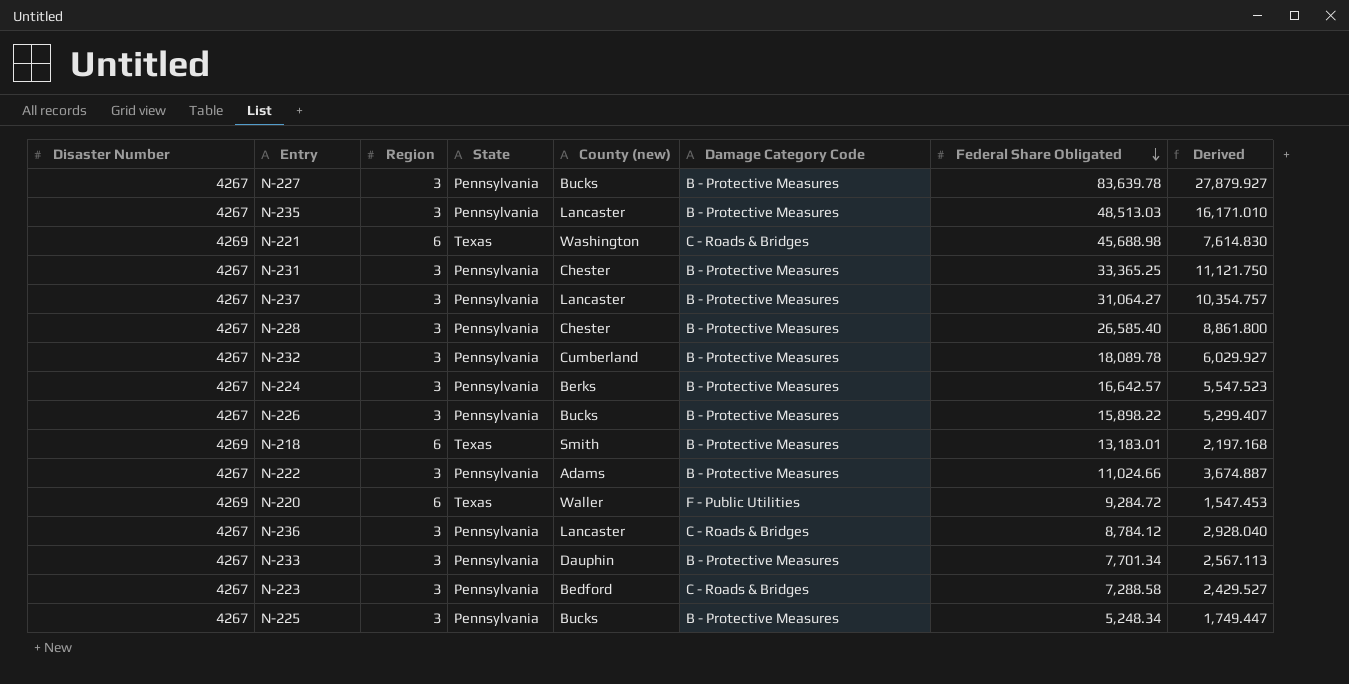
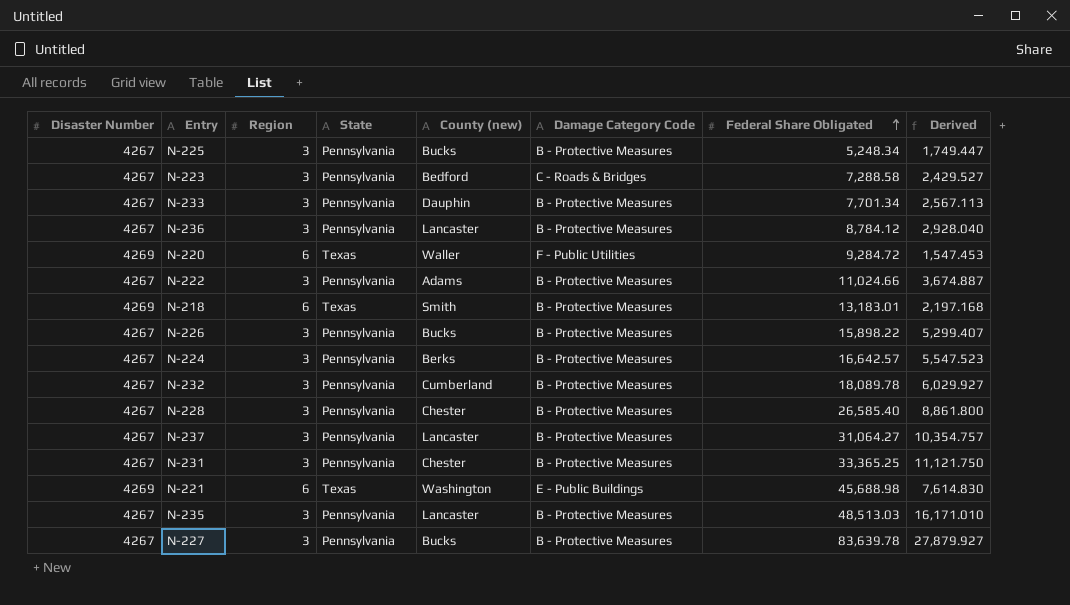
row order: Federal Share Obligated descending -> Federal Share Obligated ascending
N-236 | Damage Category Code: C - Roads & Bridges -> B - Protective Measures
N-221 | Damage Category Code: C - Roads & Bridges -> E - Public Buildings

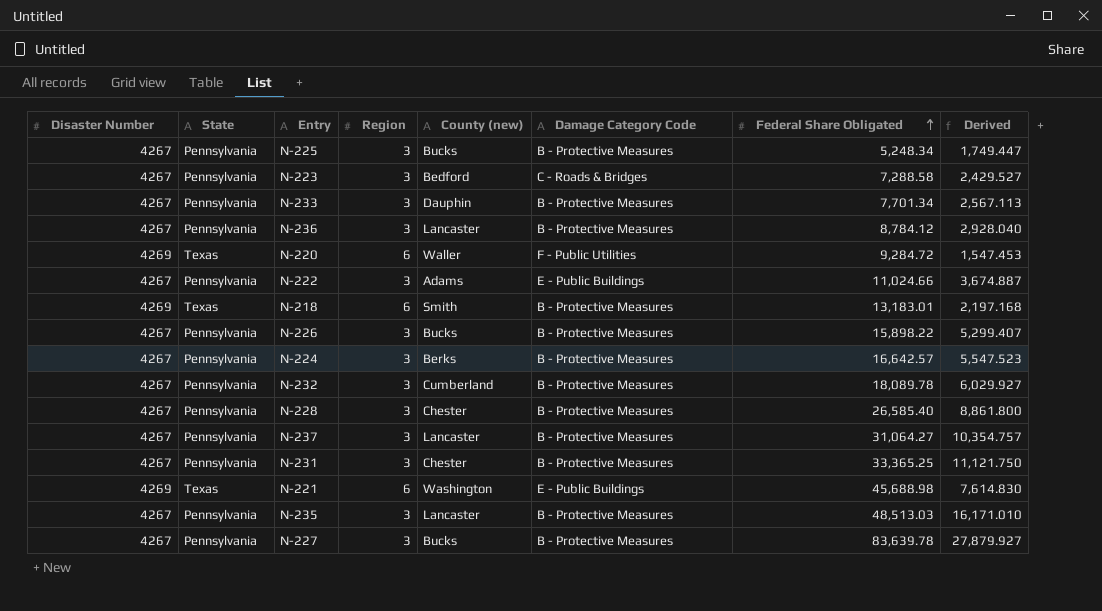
column State | position: 4 -> 2
N-222 | Damage Category Code: B - Protective Measures -> E - Public Buildings

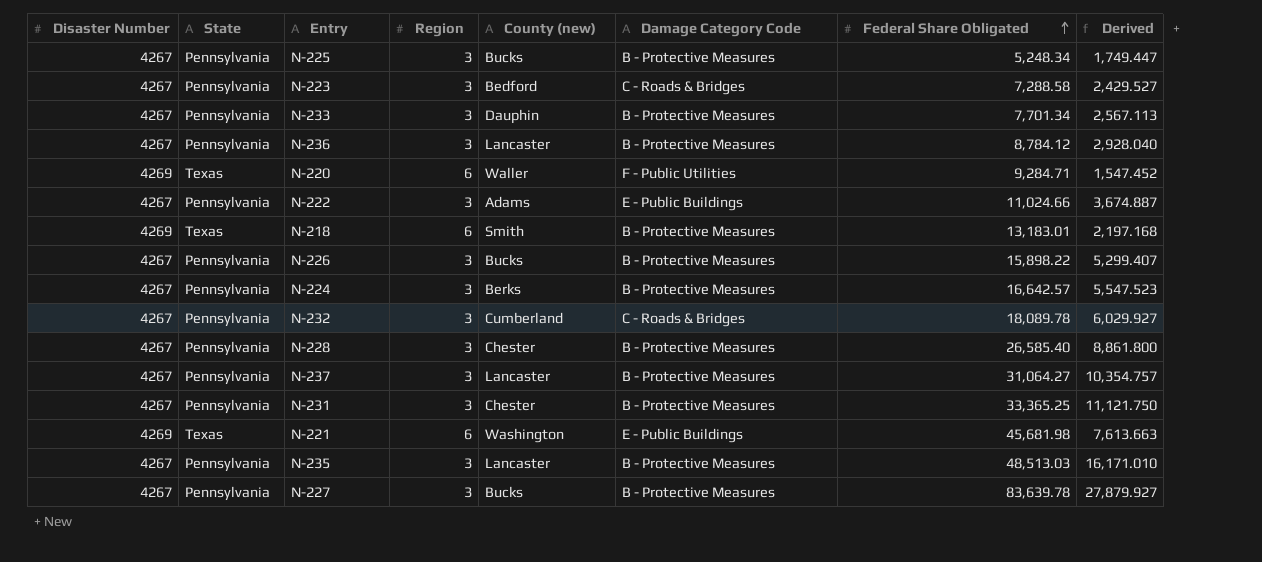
N-220 | Federal Share Obligated: 9,284.72 -> 9,284.71
N-220 | Derived: 1,547.453 -> 1,547.452
N-232 | Damage Category Code: B - Protective Measures -> C - Roads & Bridges
N-221 | Federal Share Obligated: 45,688.98 -> 45,681.98
N-221 | Derived: 7,614.830 -> 7,613.663

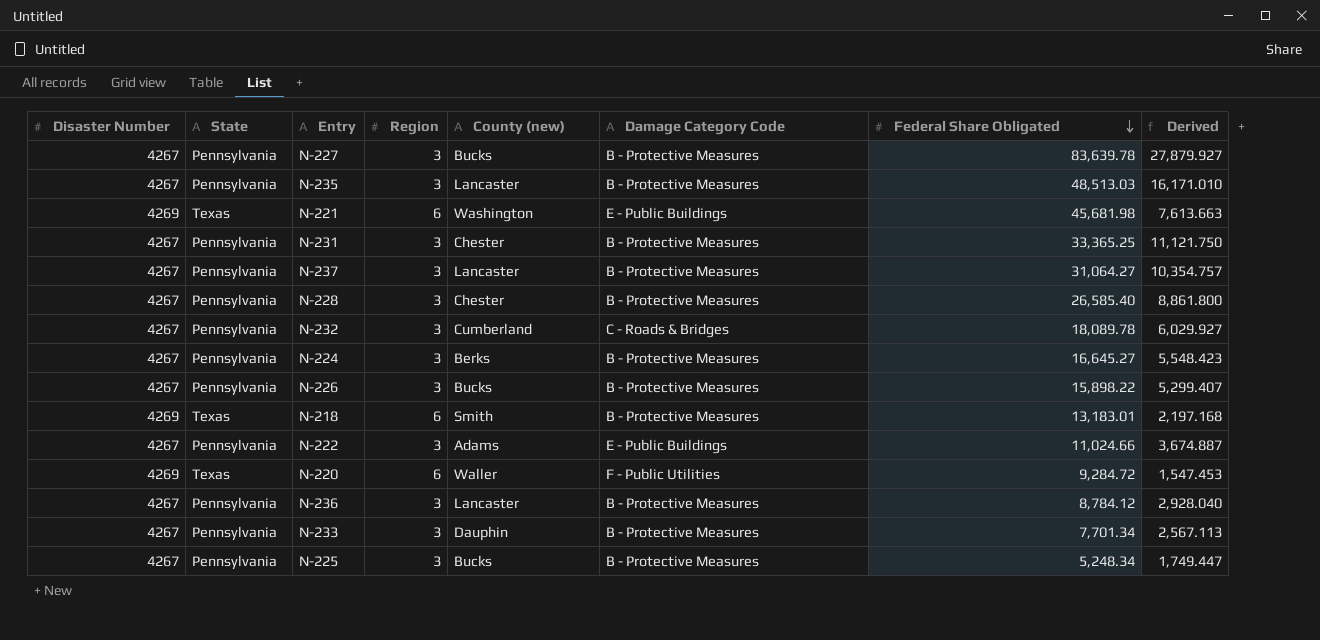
row order: Federal Share Obligated ascending -> Federal Share Obligated descending
row N-223: 4267 | Pennsylvania | 3 | Bedford | C - Roads & Bridges | 7,288.58 | 2,429.527 -> none
N-224 | Federal Share Obligated: 16,642.57 -> 16,645.27
N-224 | Derived: 5,547.523 -> 5,548.423
N-220 | Federal Share Obligated: 9,284.71 -> 9,284.72
N-220 | Derived: 1,547.452 -> 1,547.453

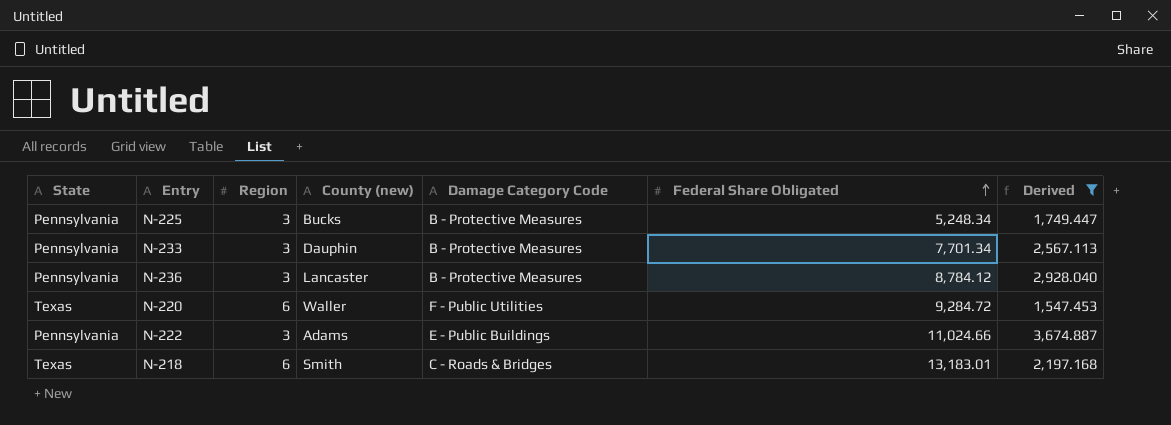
filter: none -> Derived <= 3,674.887
row order: Federal Share Obligated descending -> Federal Share Obligated ascending
column Disaster Number | position: 1 -> none
N-218 | Damage Category Code: B - Protective Measures -> C - Roads & Bridges

